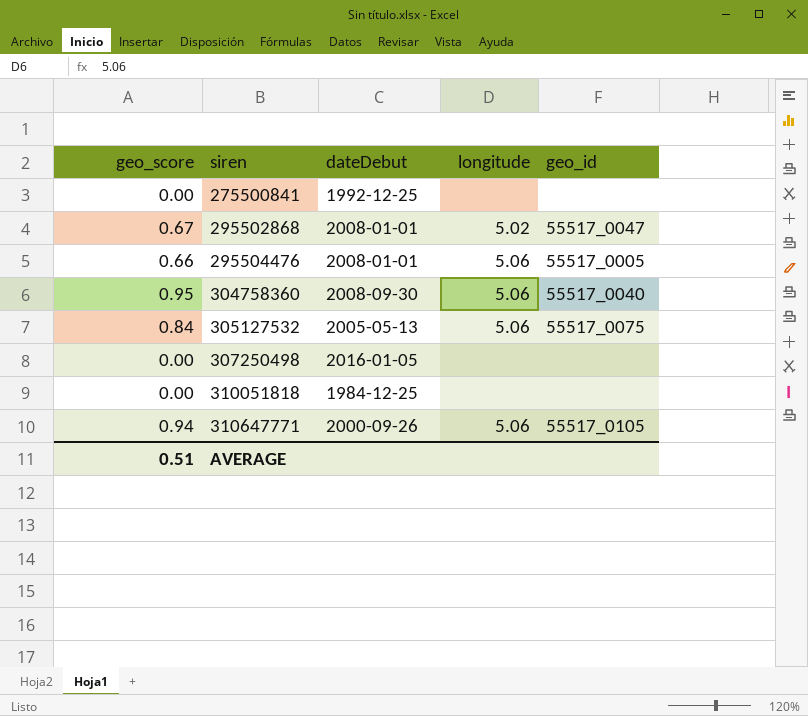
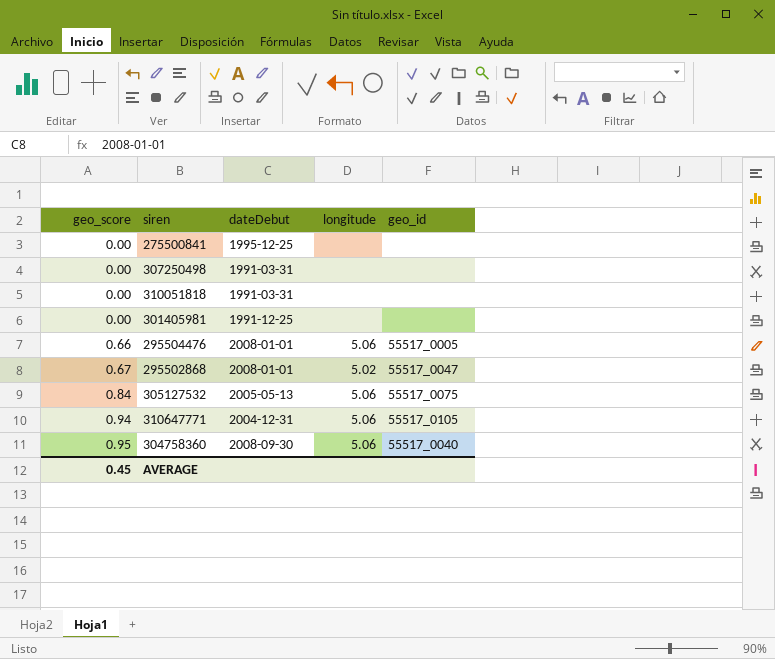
row order: siren ascending -> geo_score ascending
275500841 | dateDebut: 1992-12-25 -> 1995-12-25
307250498 | dateDebut: 2016-01-05 -> 1991-03-31
310051818 | dateDebut: 1984-12-25 -> 1991-03-31
row 301405981: none -> 0.00 | 1991-12-25 | none | none
310647771 | dateDebut: 2000-09-26 -> 2004-12-31
AVERAGE | geo_score: 0.51 -> 0.45

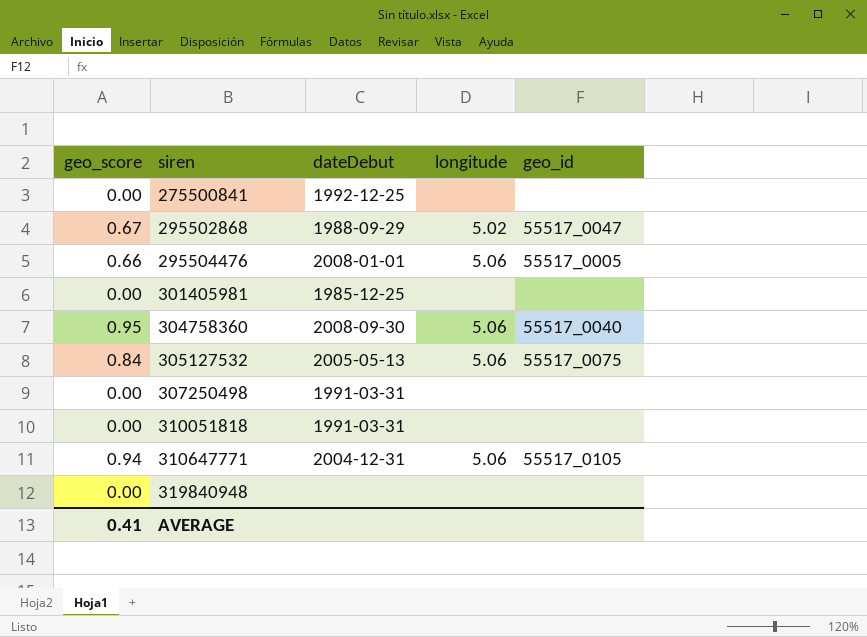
row order: geo_score ascending -> siren ascending
275500841 | dateDebut: 1995-12-25 -> 1992-12-25
295502868 | dateDebut: 2008-01-01 -> 1988-09-29
301405981 | dateDebut: 1991-12-25 -> 1985-12-25
row 319840948: none -> 0.00 | none | none | none
AVERAGE | geo_score: 0.45 -> 0.41

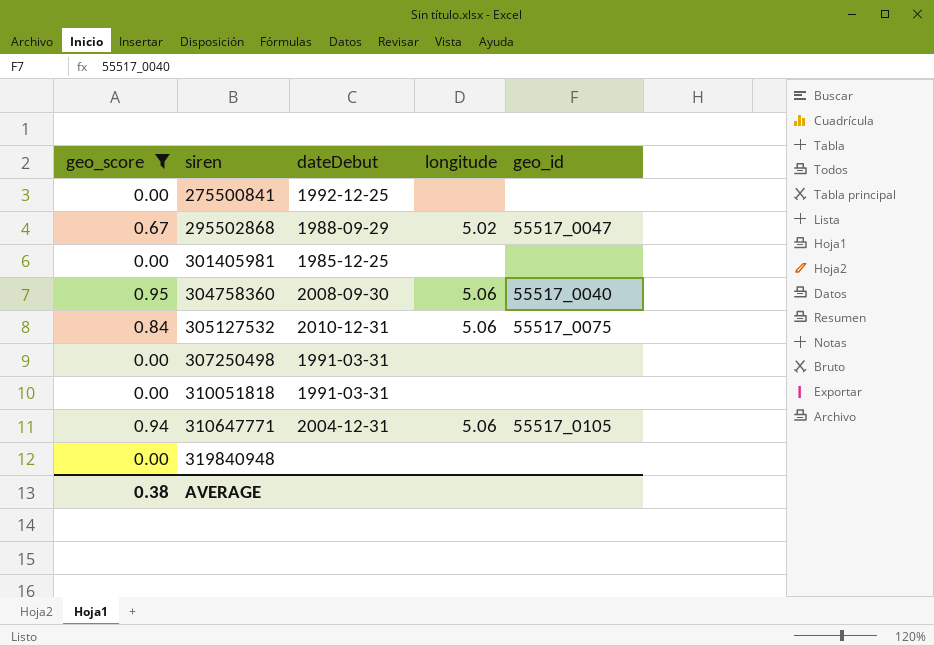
filter: none -> geo_score != 0.66
305127532 | dateDebut: 2005-05-13 -> 2010-12-31
AVERAGE | geo_score: 0.41 -> 0.38

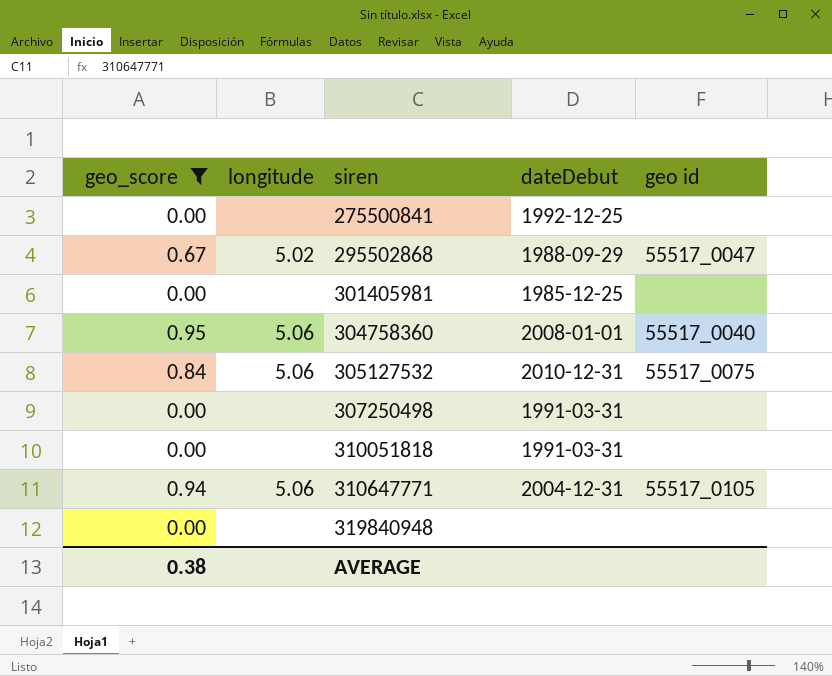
column longitude | position: 4 -> 2
column name: geo_id -> geo id
304758360 | dateDebut: 2008-09-30 -> 2008-01-01

